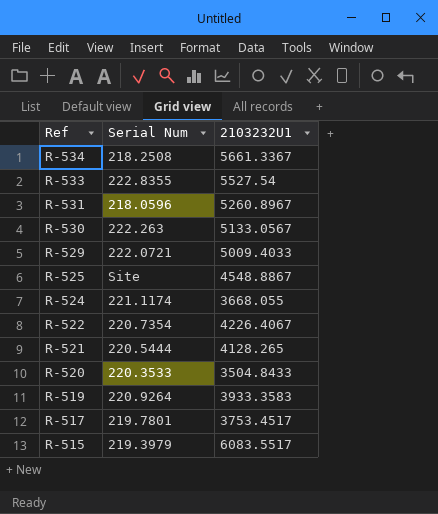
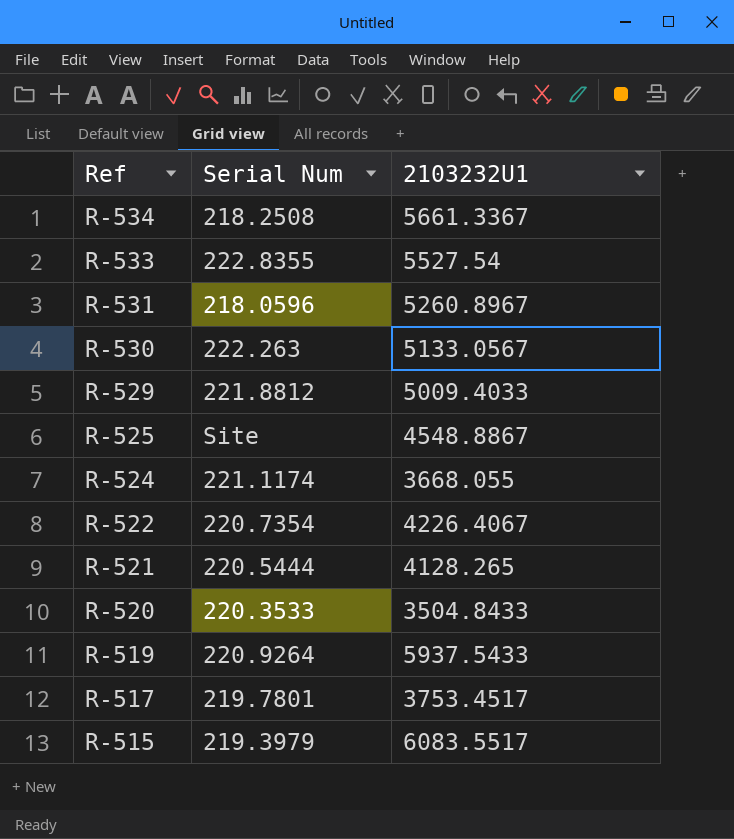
R-529 | Serial Num: 222.0721 -> 221.8812
R-519 | 2103232U1: 3933.3583 -> 5937.5433

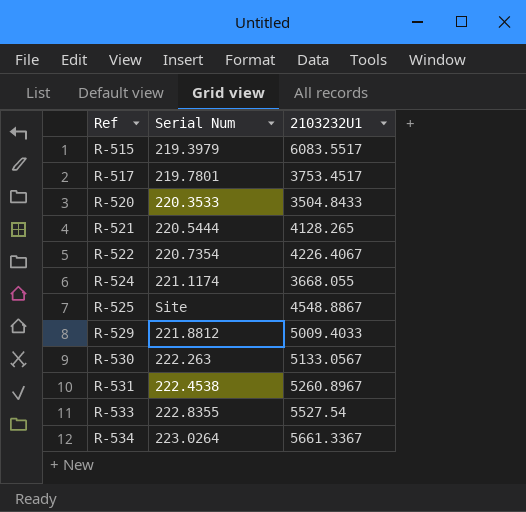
row order: Ref descending -> Ref ascending
row R-519: 220.9264 | 5937.5433 -> none
R-531 | Serial Num: 218.0596 -> 222.4538
R-534 | Serial Num: 218.2508 -> 223.0264

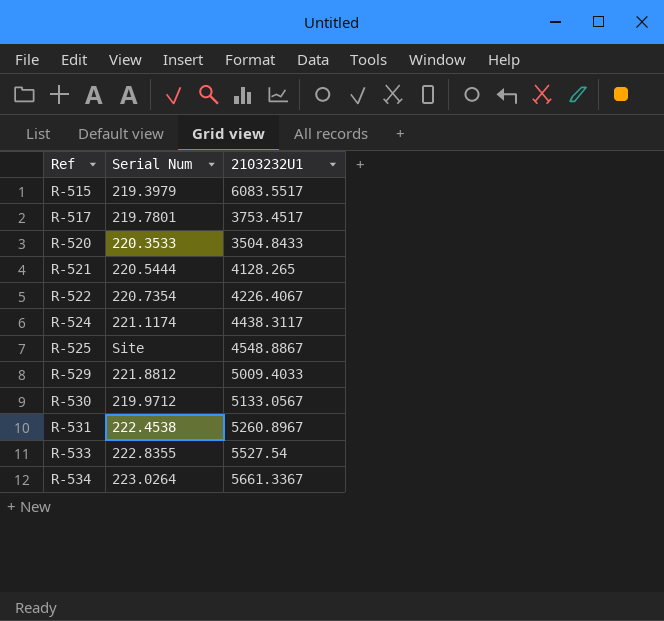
R-524 | 2103232U1: 3668.055 -> 4438.3117
R-530 | Serial Num: 222.263 -> 219.9712

